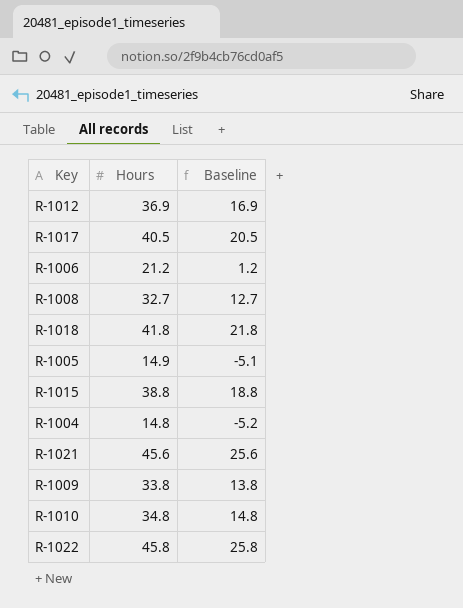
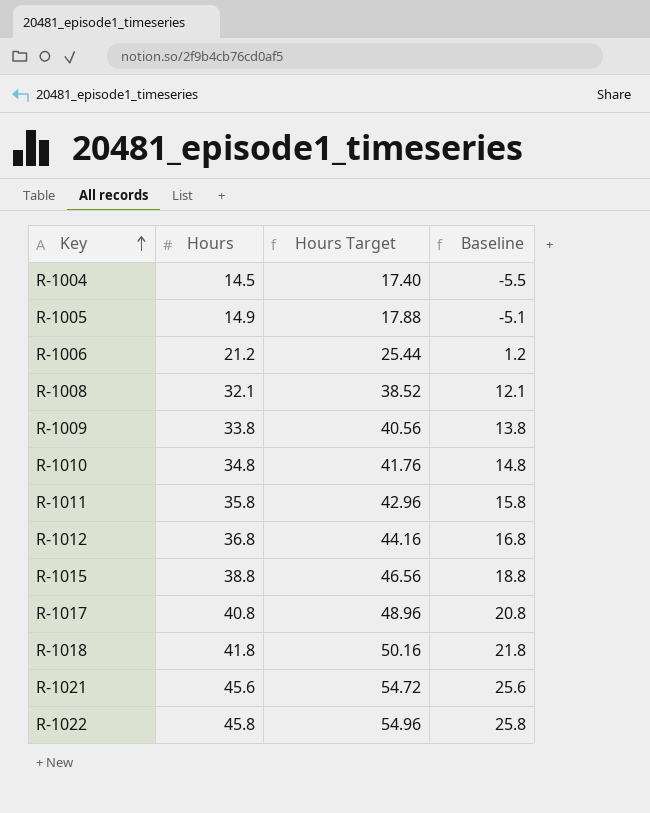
row order: none -> Key ascending
column Hours Target | formula: none -> [Hours] * 1.2
R-1004 | Hours: 14.8 -> 14.5
R-1004 | Baseline: -5.2 -> -5.5
R-1008 | Hours: 32.7 -> 32.1
R-1008 | Baseline: 12.7 -> 12.1
row R-1011: none -> 35.8 | 42.96 | 15.8
R-1012 | Hours: 36.9 -> 36.8
R-1012 | Baseline: 16.9 -> 16.8
R-1017 | Hours: 40.5 -> 40.8
R-1017 | Baseline: 20.5 -> 20.8

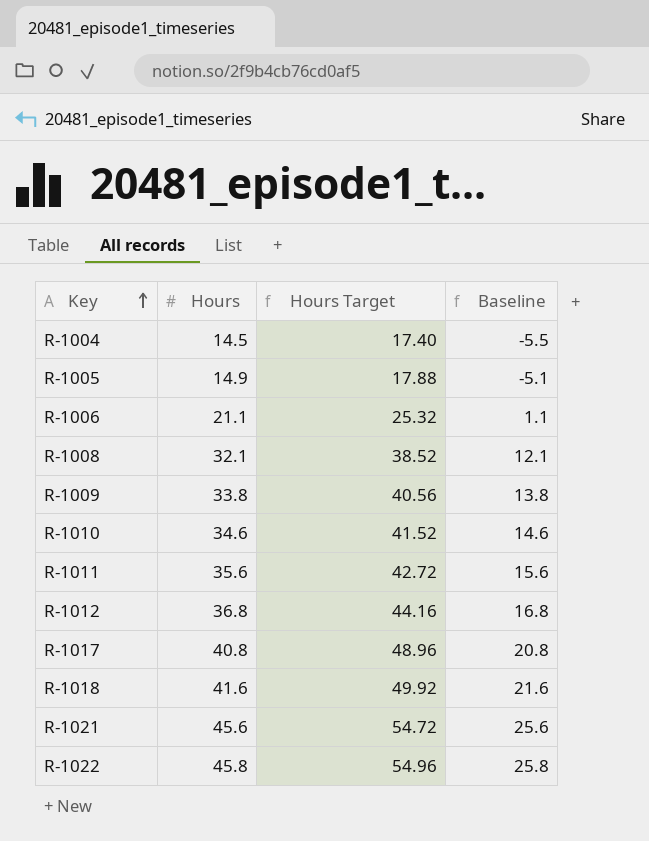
row R-1015: 38.8 | 46.56 | 18.8 -> none
R-1006 | Hours: 21.2 -> 21.1
R-1006 | Hours Target: 25.44 -> 25.32
R-1006 | Baseline: 1.2 -> 1.1
R-1010 | Hours: 34.8 -> 34.6
R-1010 | Hours Target: 41.76 -> 41.52
R-1010 | Baseline: 14.8 -> 14.6
R-1011 | Hours: 35.8 -> 35.6
R-1011 | Hours Target: 42.96 -> 42.72
R-1011 | Baseline: 15.8 -> 15.6
R-1018 | Hours: 41.8 -> 41.6
R-1018 | Hours Target: 50.16 -> 49.92
R-1018 | Baseline: 21.8 -> 21.6

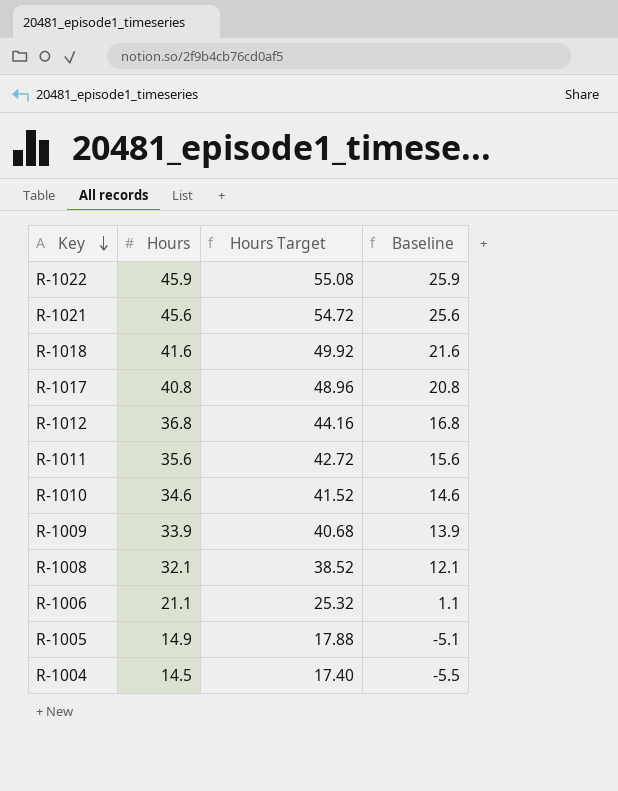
row order: Key ascending -> Key descending
R-1022 | Hours: 45.8 -> 45.9
R-1022 | Hours Target: 54.96 -> 55.08
R-1022 | Baseline: 25.8 -> 25.9
R-1009 | Hours: 33.8 -> 33.9
R-1009 | Hours Target: 40.56 -> 40.68
R-1009 | Baseline: 13.8 -> 13.9

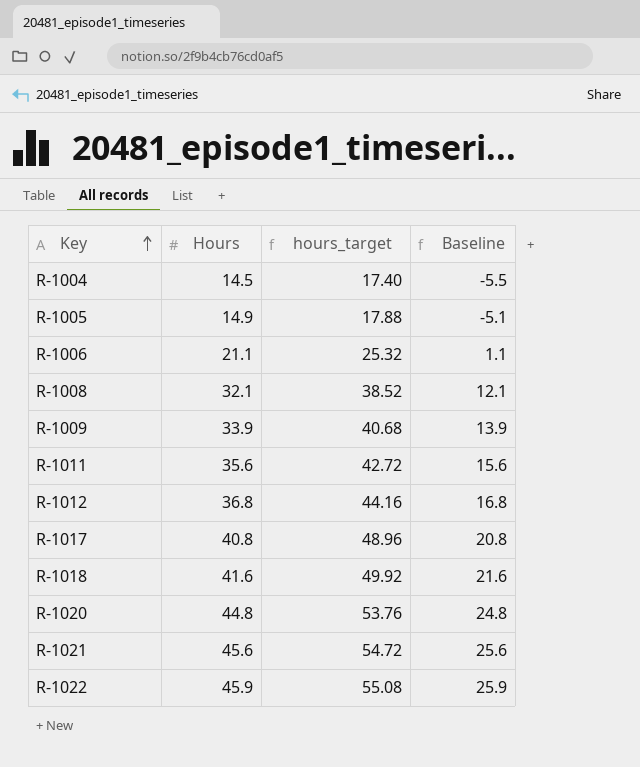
row order: Key descending -> Key ascending
column name: Hours Target -> hours_target
row R-1010: 34.6 | 41.52 | 14.6 -> none
row R-1020: none -> 44.8 | 53.76 | 24.8

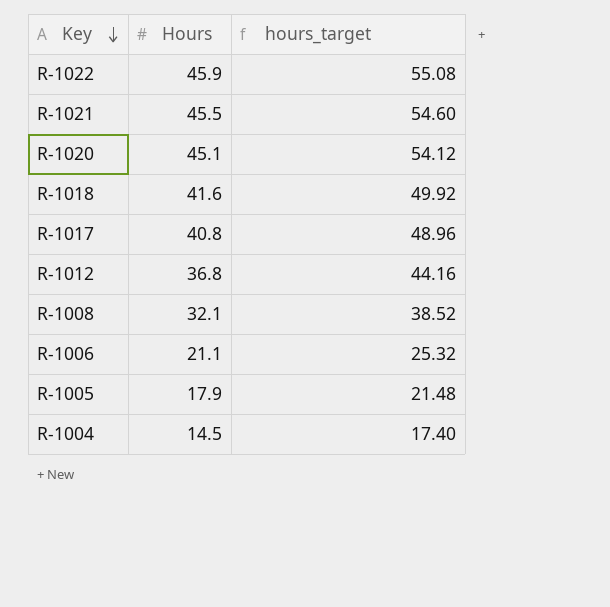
row order: Key ascending -> Key descending
column Baseline | formula: [Hours] - 20 -> none
row R-1009: 33.9 | 40.68 | 13.9 -> none
row R-1011: 35.6 | 42.72 | 15.6 -> none
R-1021 | Hours: 45.6 -> 45.5
R-1021 | hours_target: 54.72 -> 54.60
R-1020 | Hours: 44.8 -> 45.1
R-1020 | hours_target: 53.76 -> 54.12
R-1005 | Hours: 14.9 -> 17.9
R-1005 | hours_target: 17.88 -> 21.48

